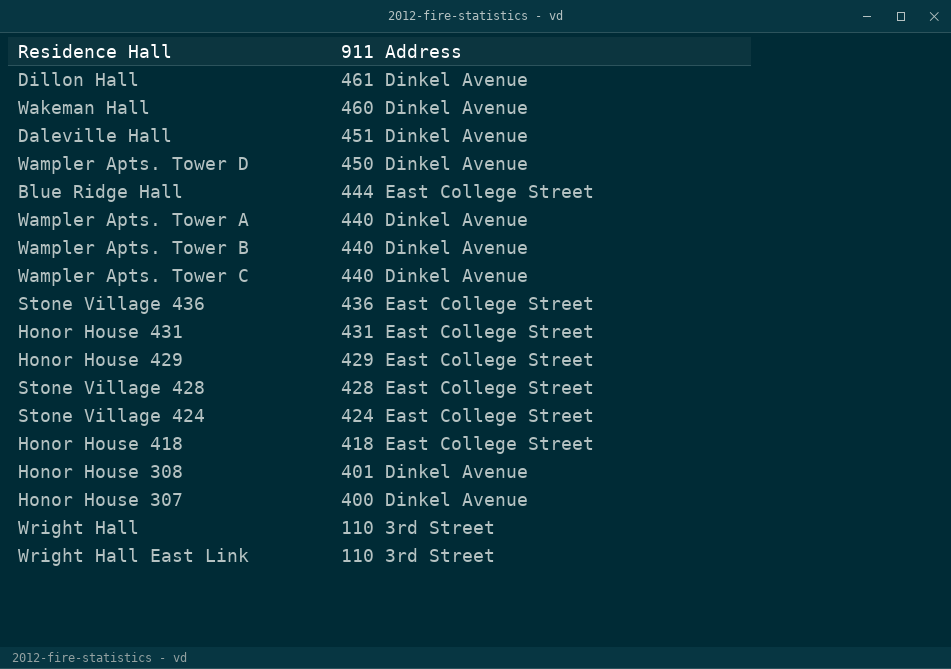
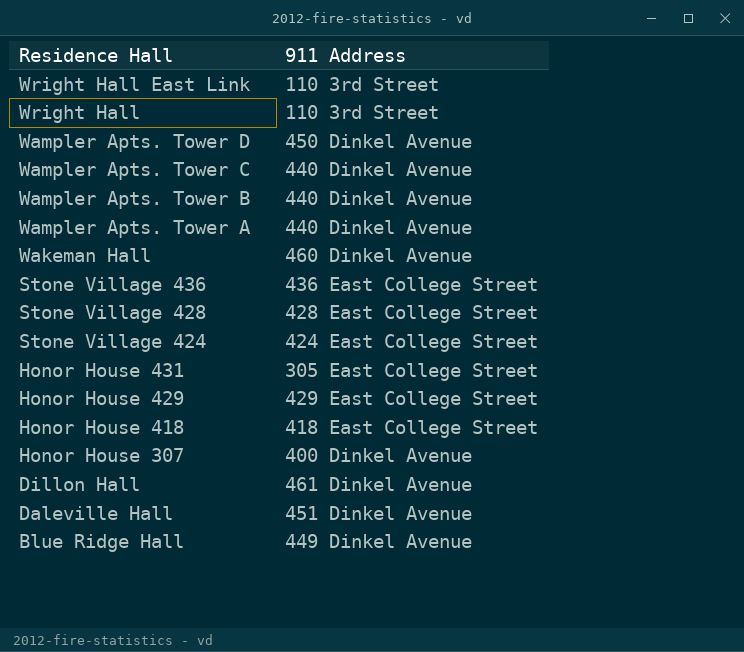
row order: 911 Address descending -> Residence Hall descending
row Honor House 308: 401 Dinkel Avenue -> none
Honor House 431 | 911 Address: 431 East College Street -> 305 East College Street
Blue Ridge Hall | 911 Address: 444 East College Street -> 449 Dinkel Avenue

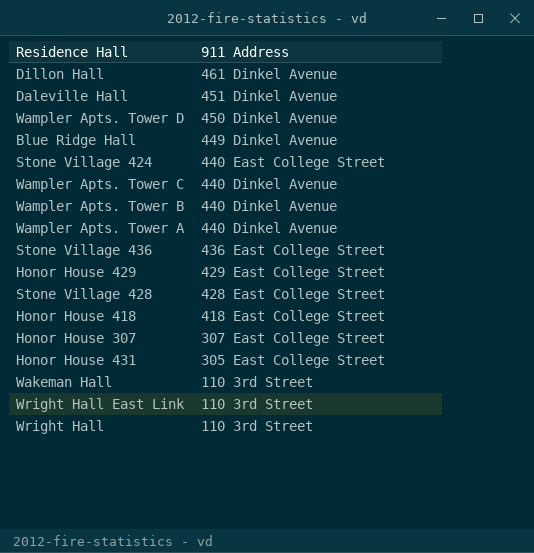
row order: Residence Hall descending -> 911 Address descending
Stone Village 424 | 911 Address: 424 East College Street -> 440 East College Street
Honor House 307 | 911 Address: 400 Dinkel Avenue -> 307 East College Street
Wakeman Hall | 911 Address: 460 Dinkel Avenue -> 110 3rd Street

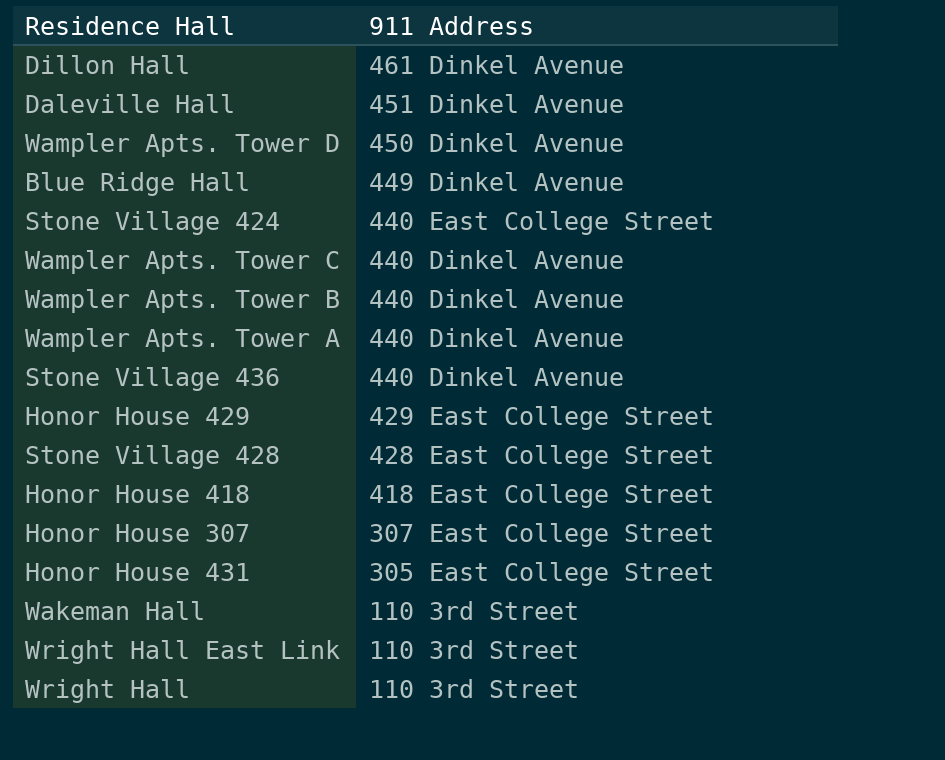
Stone Village 436 | 911 Address: 436 East College Street -> 440 Dinkel Avenue

